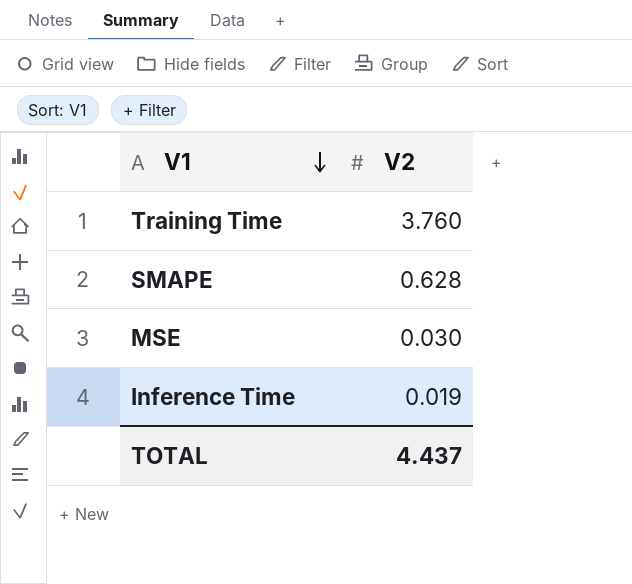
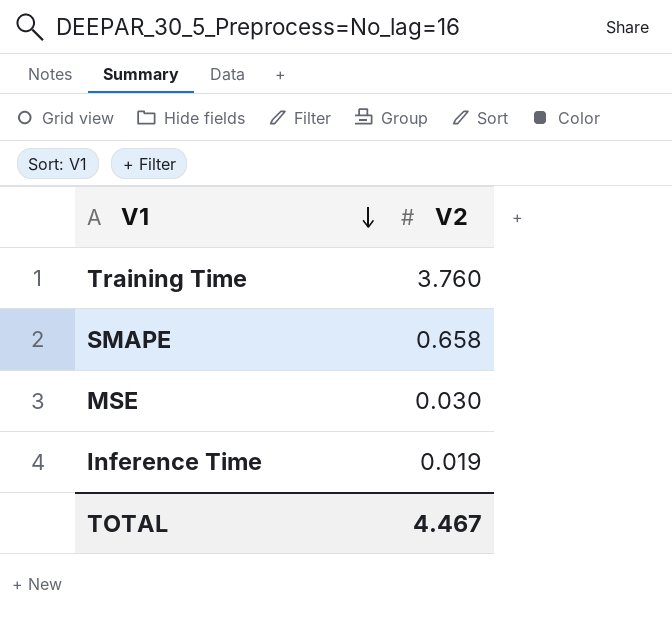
SMAPE | V2: 0.628 -> 0.658
TOTAL | V2: 4.437 -> 4.467

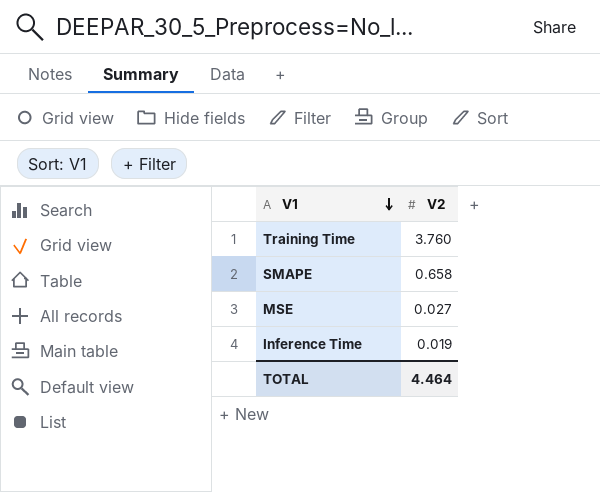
MSE | V2: 0.030 -> 0.027
TOTAL | V2: 4.467 -> 4.464

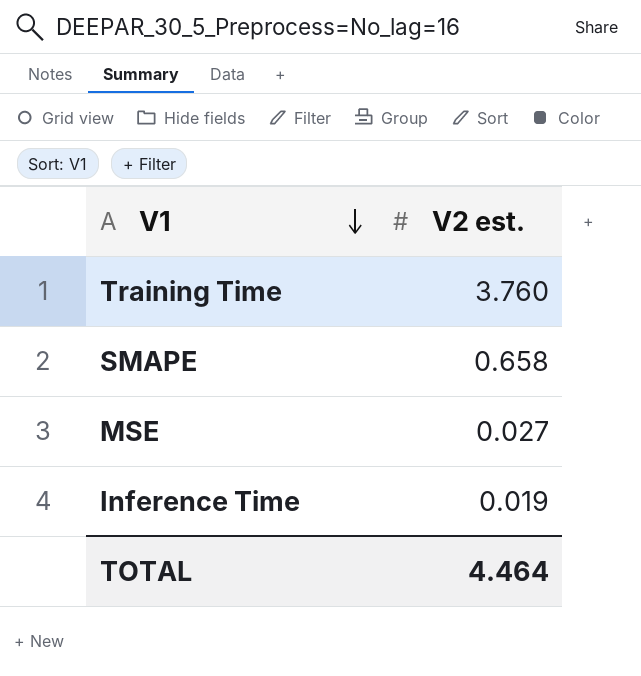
column name: V2 -> V2 est.

